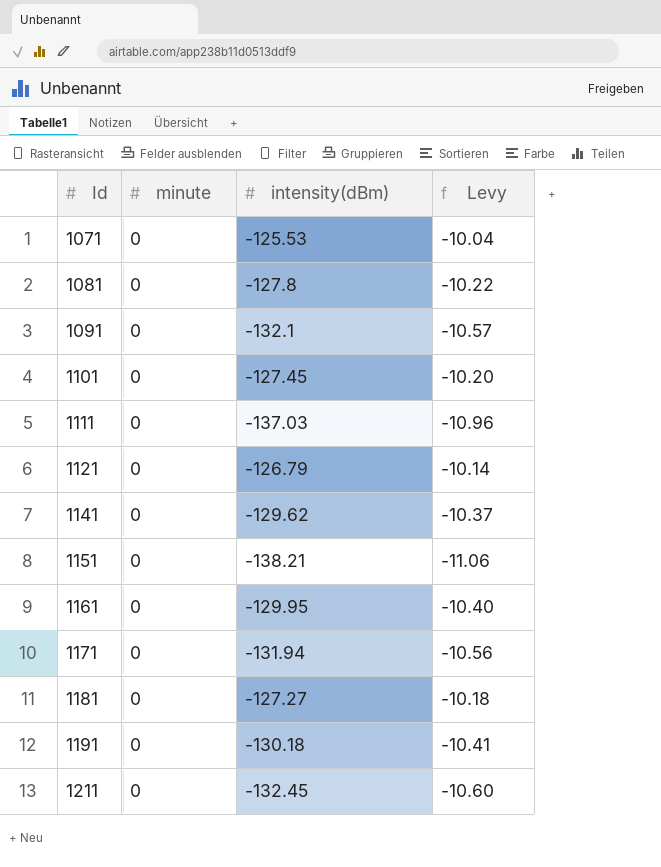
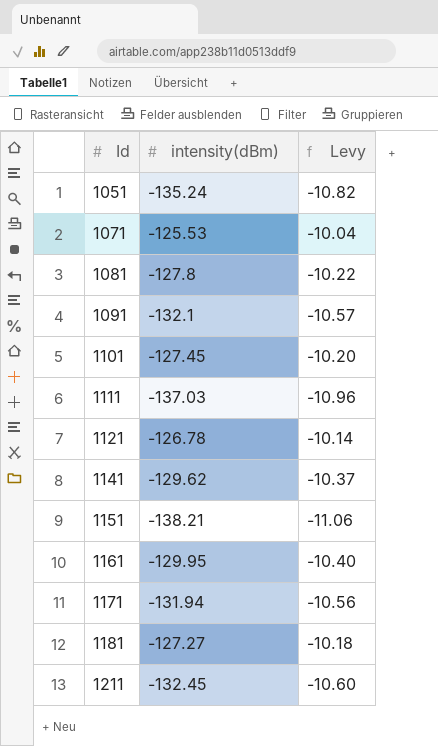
column minute | position: 2 -> none
row 1191: 0 | -130.18 | -10.41 -> none
row 1051: none -> -135.24 | -10.82
1121 | intensity(dBm): -126.79 -> -126.78

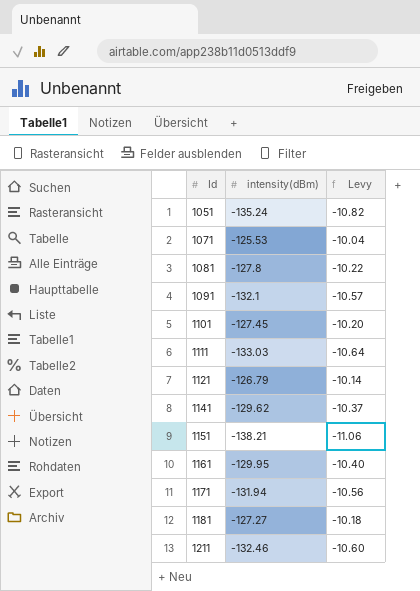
1111 | intensity(dBm): -137.03 -> -133.03
1111 | Levy: -10.96 -> -10.64
1121 | intensity(dBm): -126.78 -> -126.79
1211 | intensity(dBm): -132.45 -> -132.46

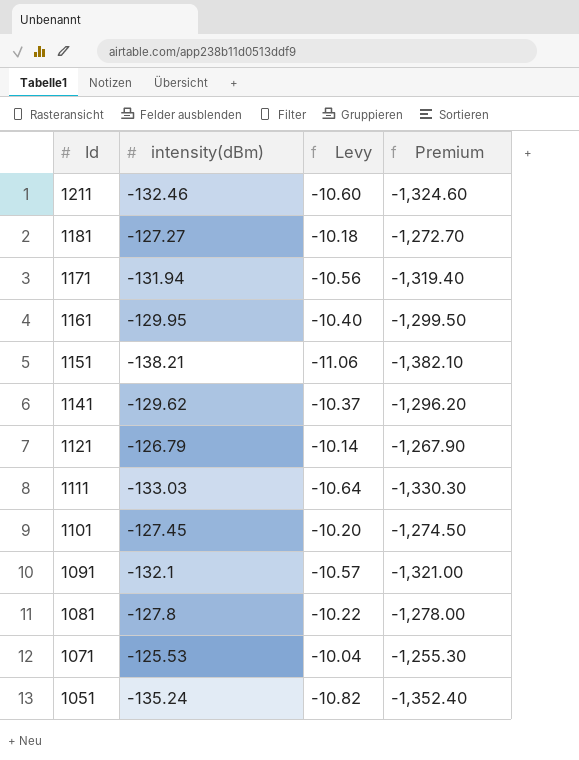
row order: Id ascending -> Id descending
column Premium | formula: none -> [intensity(dBm)] * 10

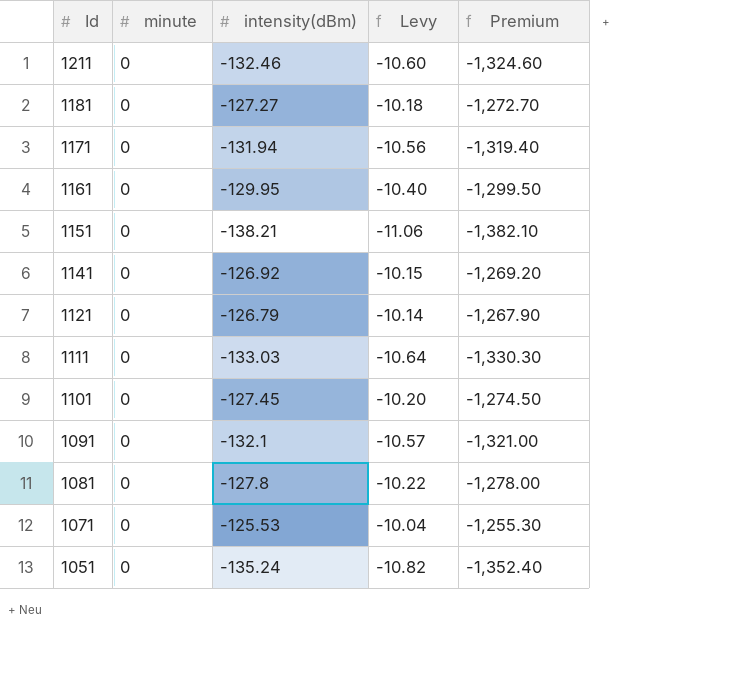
column minute | position: none -> 2
1141 | intensity(dBm): -129.62 -> -126.92
1141 | Levy: -10.37 -> -10.15
1141 | Premium: -1,296.20 -> -1,269.20

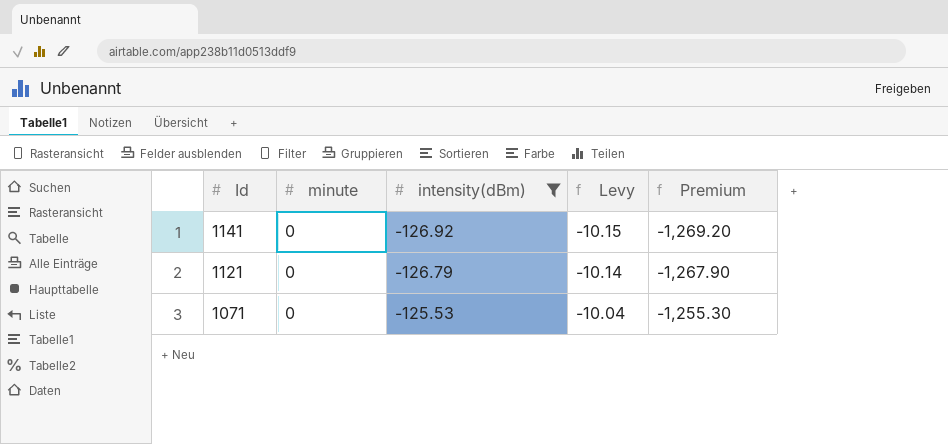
filter: none -> intensity(dBm) >= -126.92

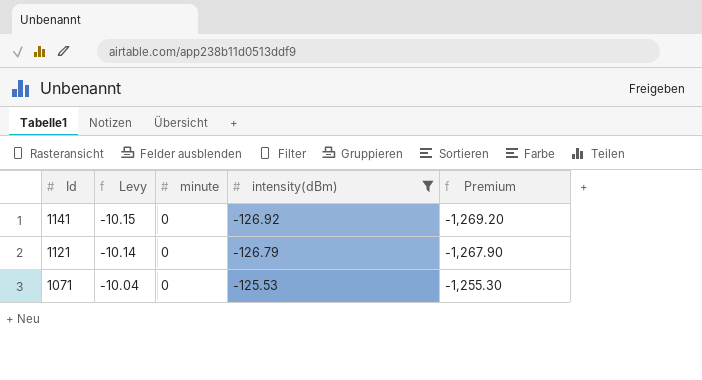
column Levy | position: 4 -> 2

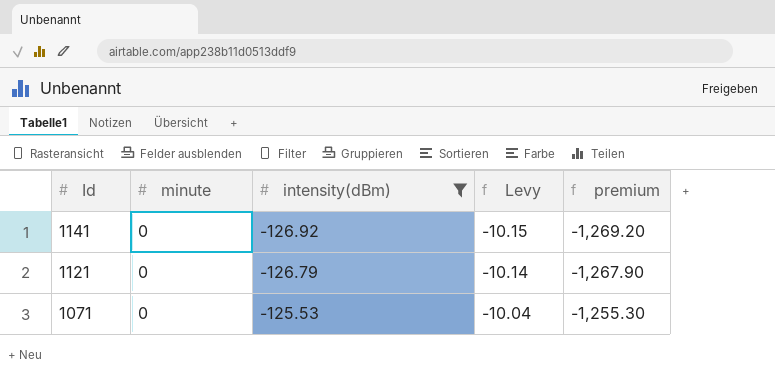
column Levy | position: 2 -> 4
column name: Premium -> premium

